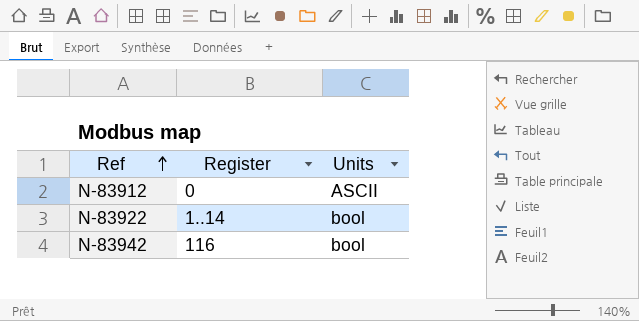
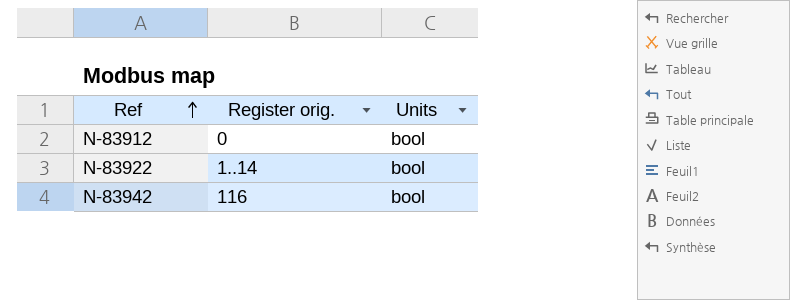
column name: Register -> Register orig.
N-83912 | Units: ASCII -> bool

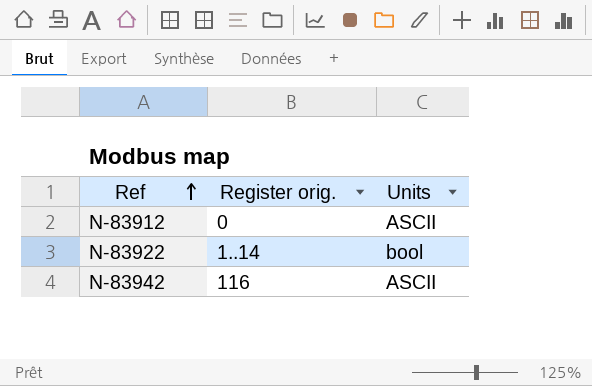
N-83912 | Units: bool -> ASCII
N-83942 | Units: bool -> ASCII

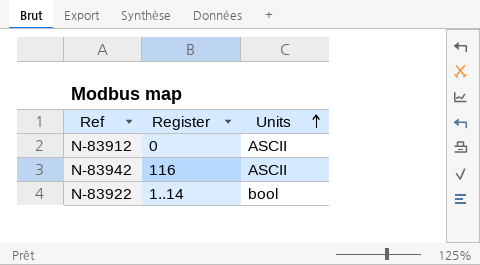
row order: Ref ascending -> Units ascending
column name: Register orig. -> Register

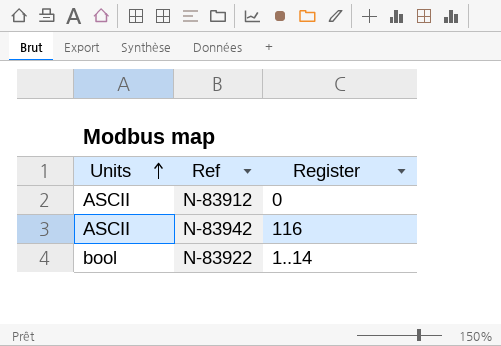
column Units | position: 3 -> 1

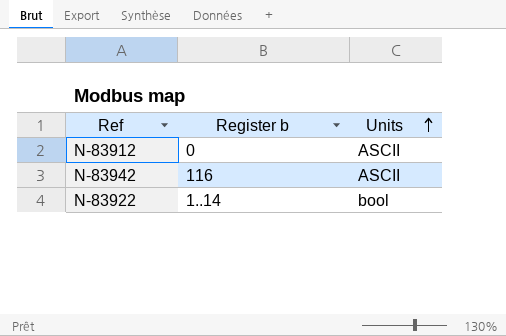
column name: Register -> Register b
column Units | position: 1 -> 3

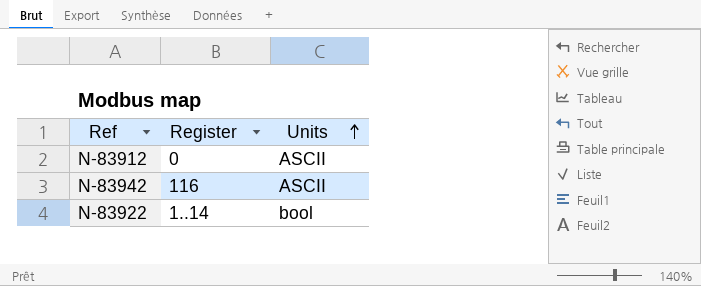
column name: Register b -> Register

